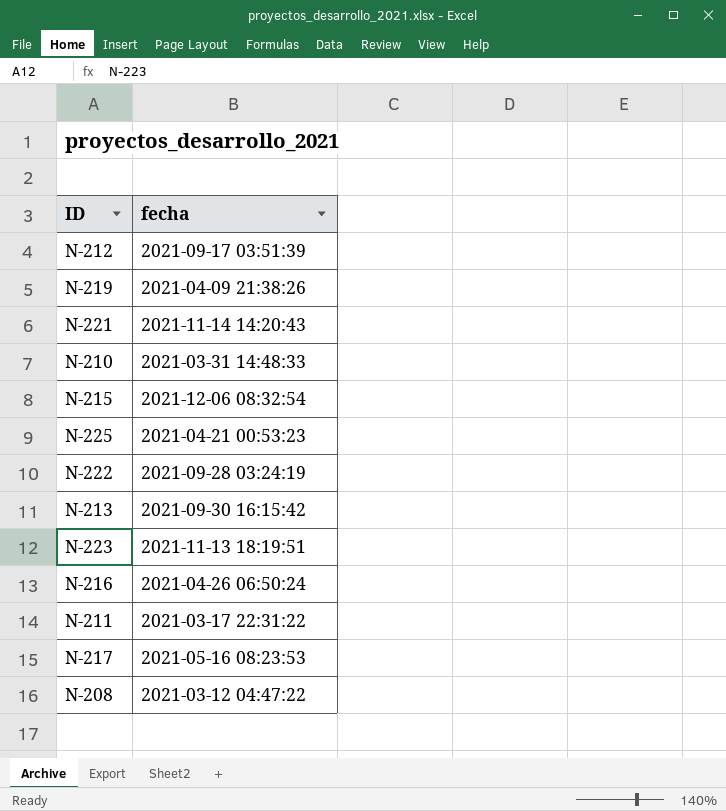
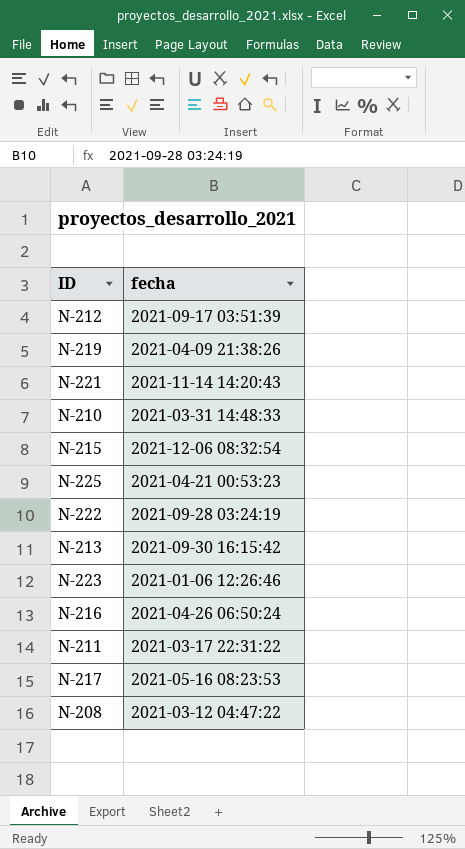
N-223 | fecha: 2021-11-13 18:19:51 -> 2021-01-06 12:26:46

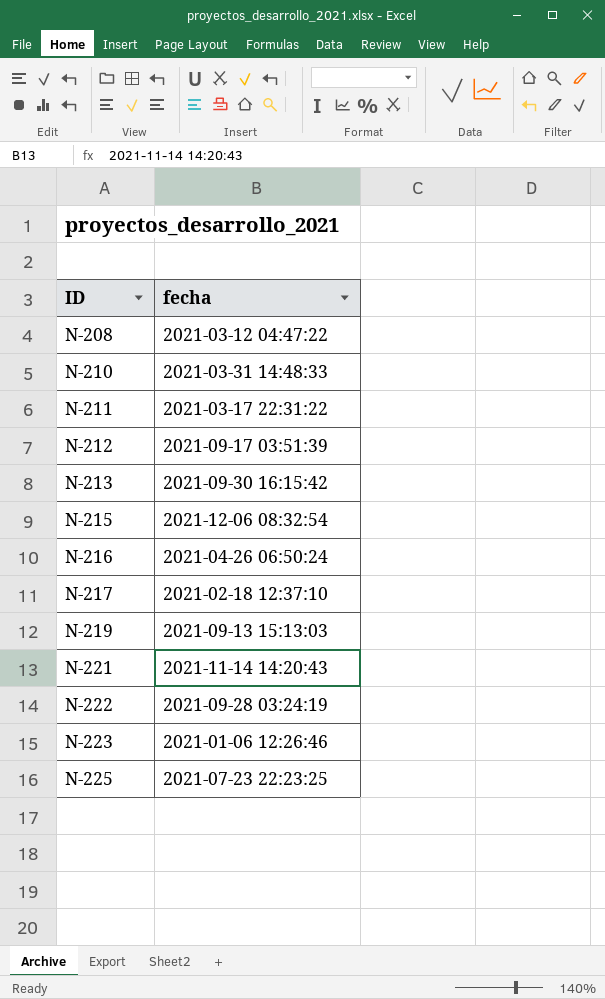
row order: none -> ID ascending
N-217 | fecha: 2021-05-16 08:23:53 -> 2021-02-18 12:37:10
N-219 | fecha: 2021-04-09 21:38:26 -> 2021-09-13 15:13:03
N-225 | fecha: 2021-04-21 00:53:23 -> 2021-07-23 22:23:25

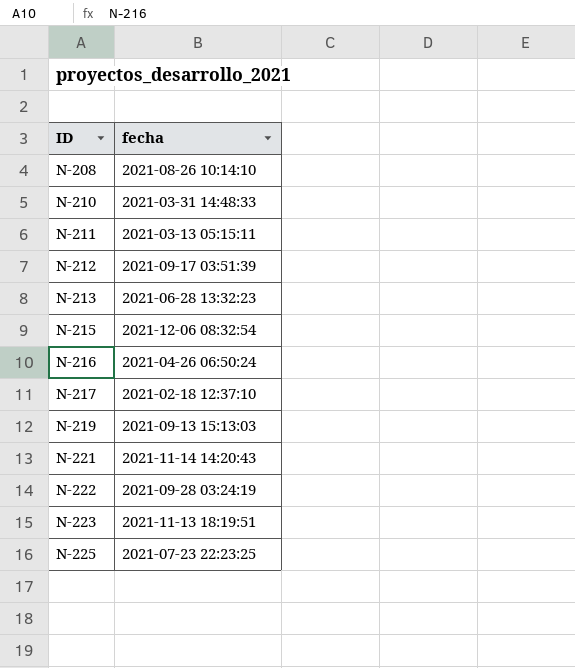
N-208 | fecha: 2021-03-12 04:47:22 -> 2021-08-26 10:14:10
N-211 | fecha: 2021-03-17 22:31:22 -> 2021-03-13 05:15:11
N-213 | fecha: 2021-09-30 16:15:42 -> 2021-06-28 13:32:23
N-223 | fecha: 2021-01-06 12:26:46 -> 2021-11-13 18:19:51

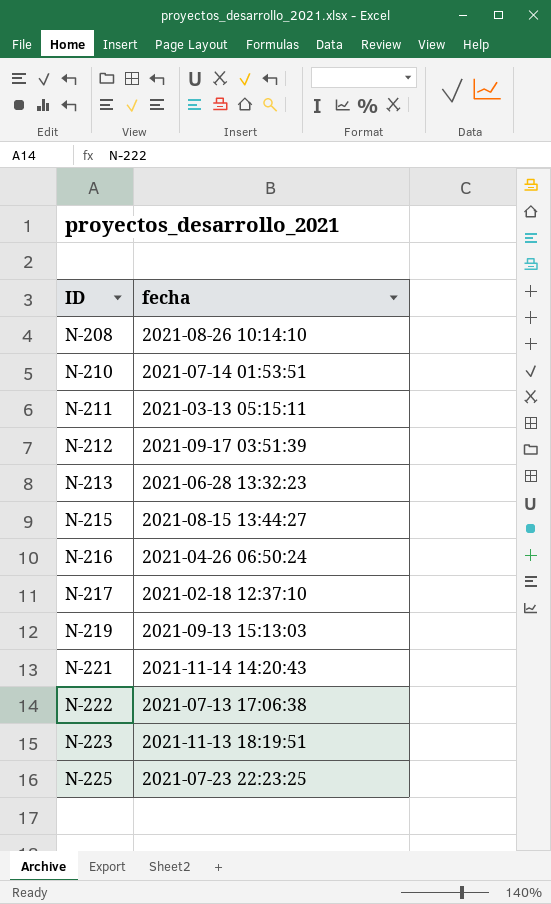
N-210 | fecha: 2021-03-31 14:48:33 -> 2021-07-14 01:53:51
N-215 | fecha: 2021-12-06 08:32:54 -> 2021-08-15 13:44:27
N-222 | fecha: 2021-09-28 03:24:19 -> 2021-07-13 17:06:38

